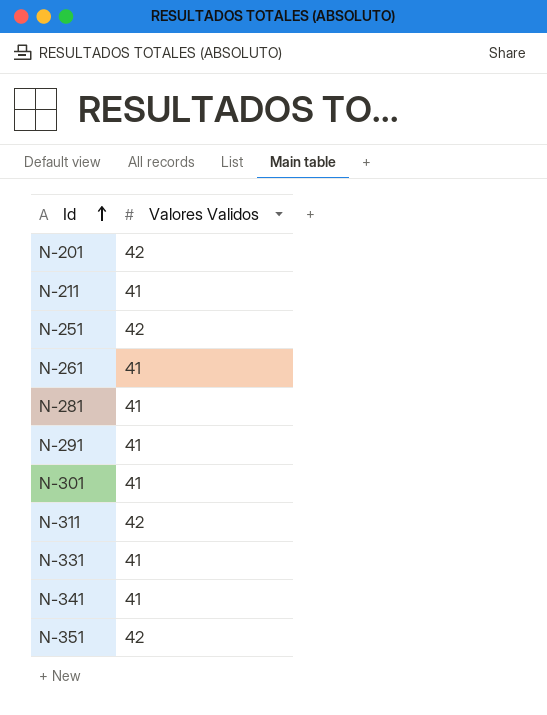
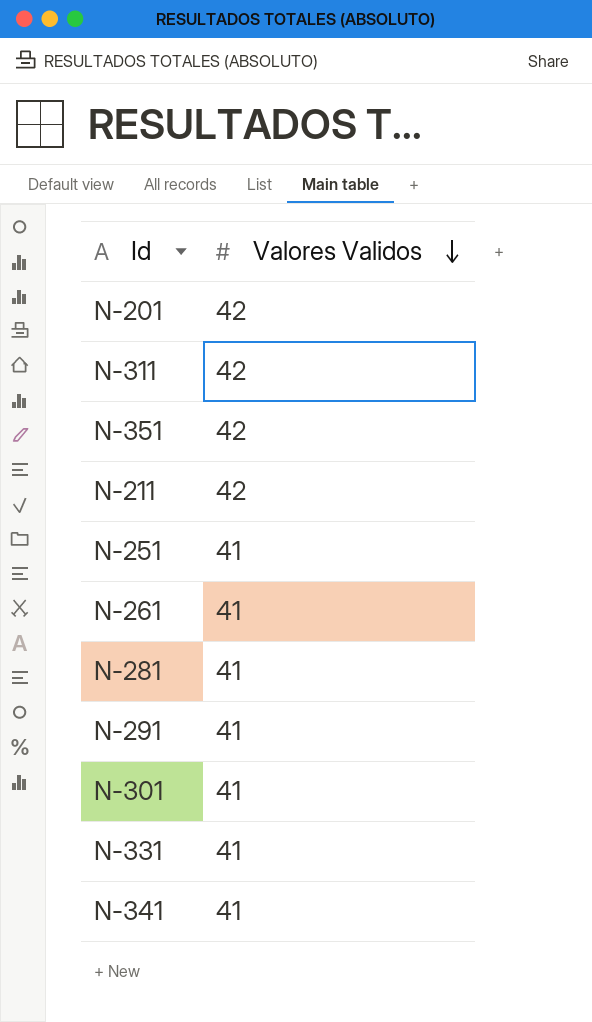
row order: Id ascending -> Valores Validos descending
N-211 | Valores Validos: 41 -> 42
N-251 | Valores Validos: 42 -> 41

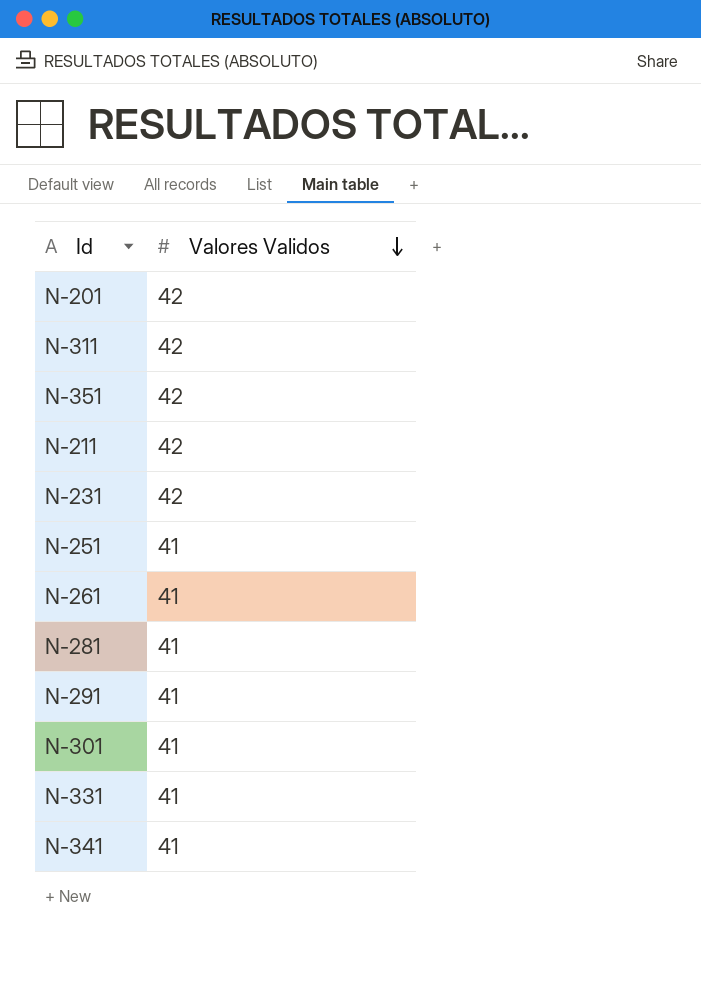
row N-231: none -> 42

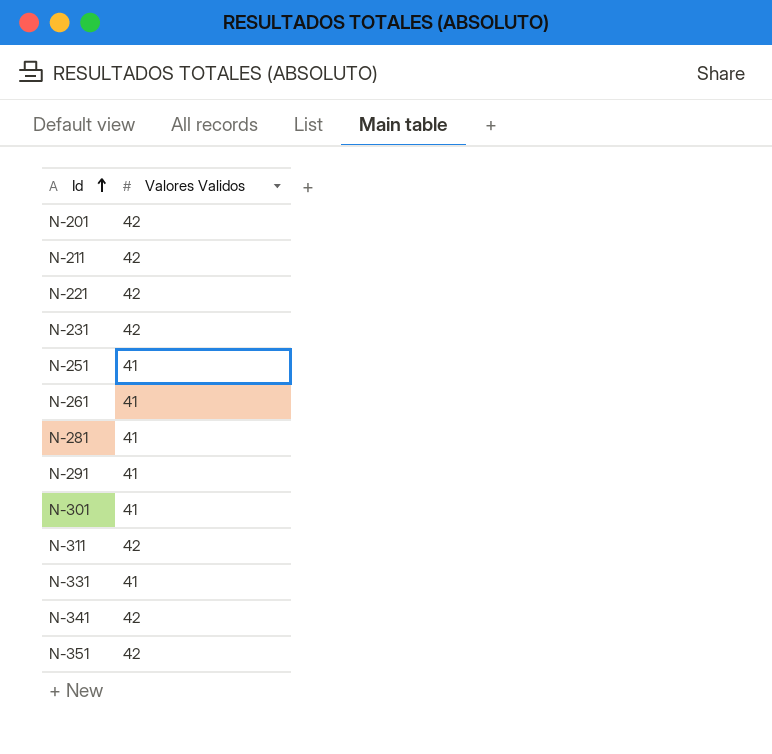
row order: Valores Validos descending -> Id ascending
row N-221: none -> 42
N-341 | Valores Validos: 41 -> 42

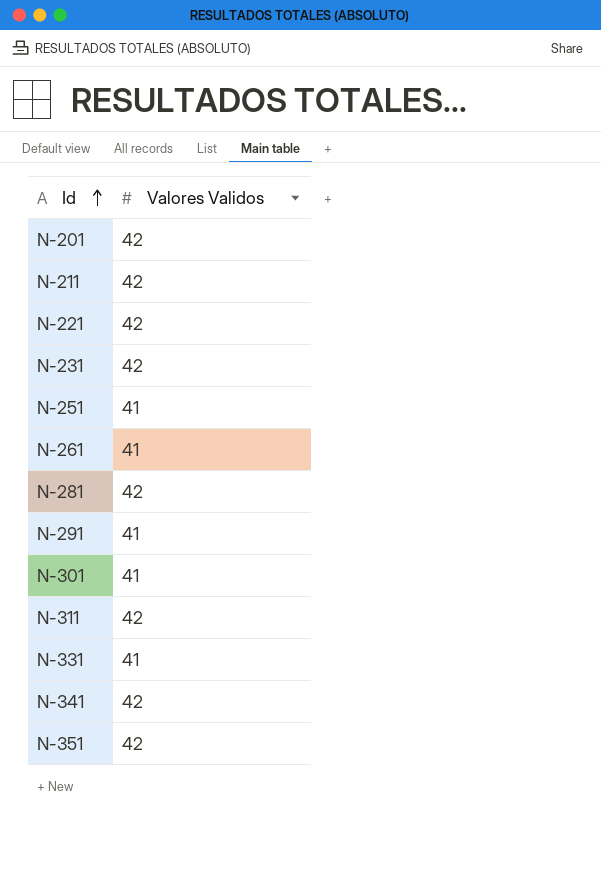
N-281 | Valores Validos: 41 -> 42

